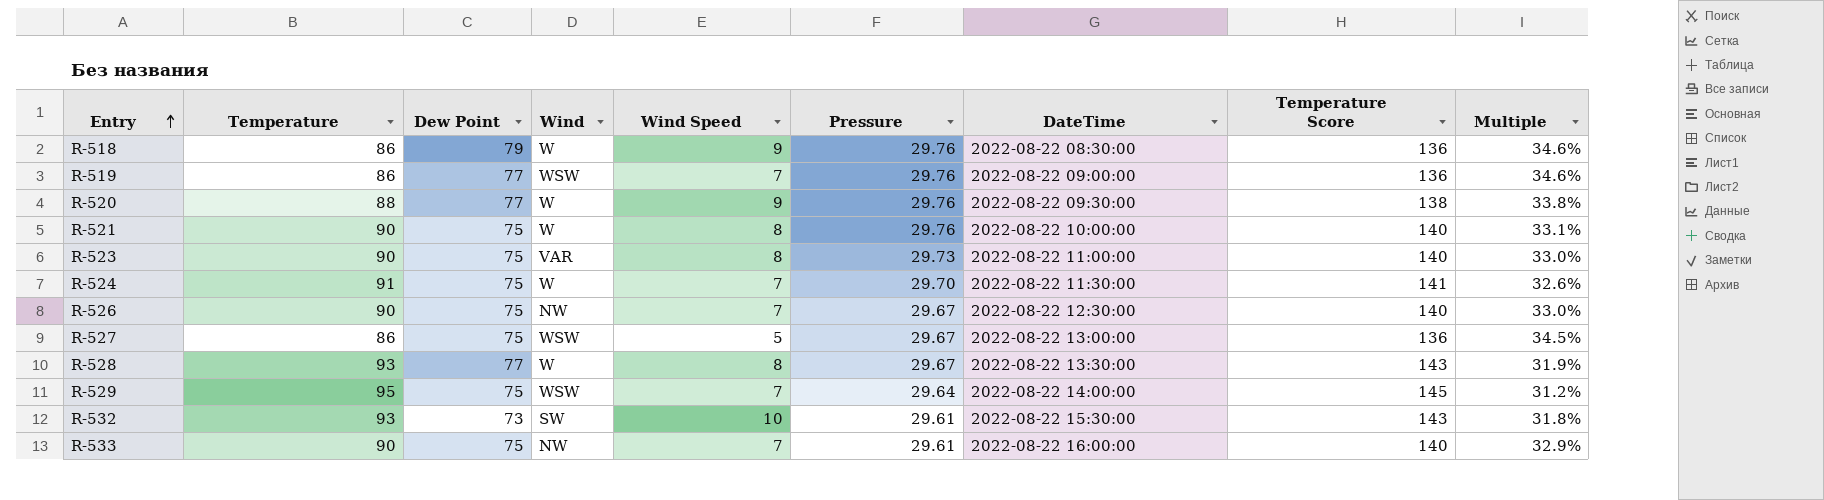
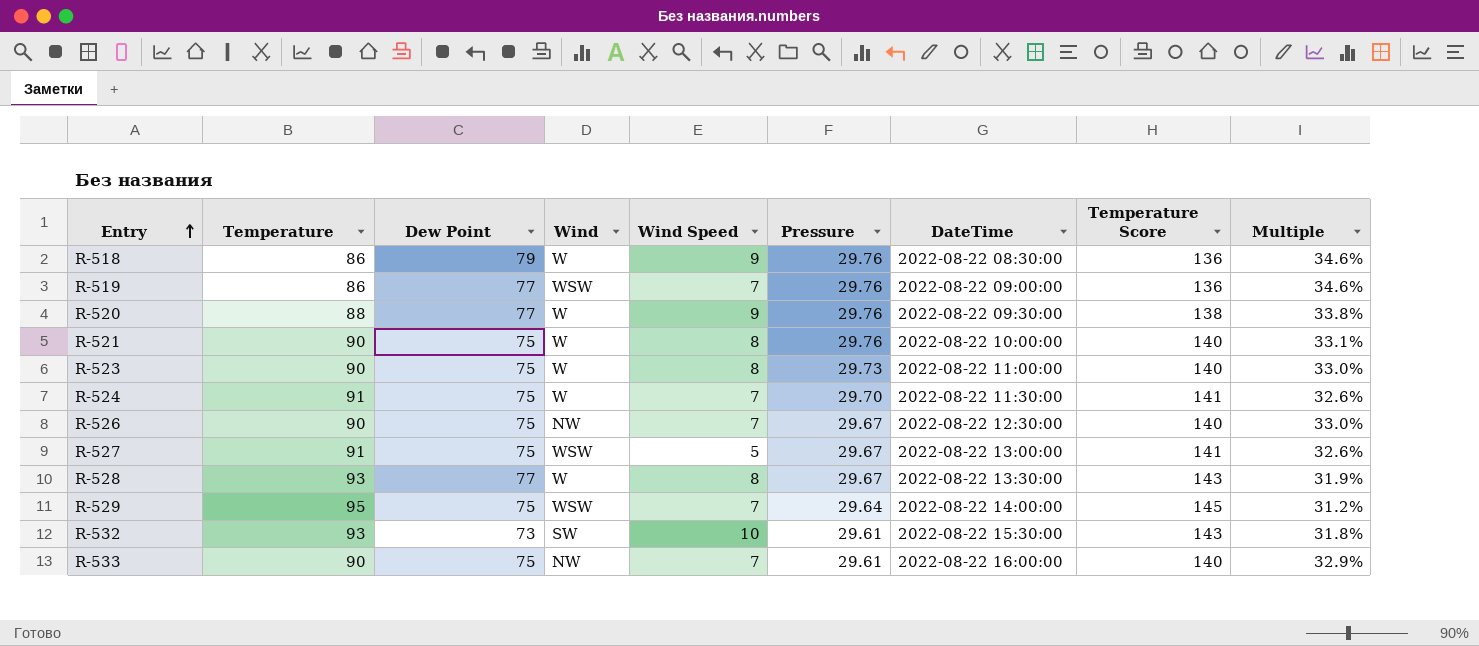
R-523 | Wind: VAR -> W
R-527 | Temperature: 86 -> 91
R-527 | Temperature Score: 136 -> 141
R-527 | Multiple: 34.5% -> 32.6%

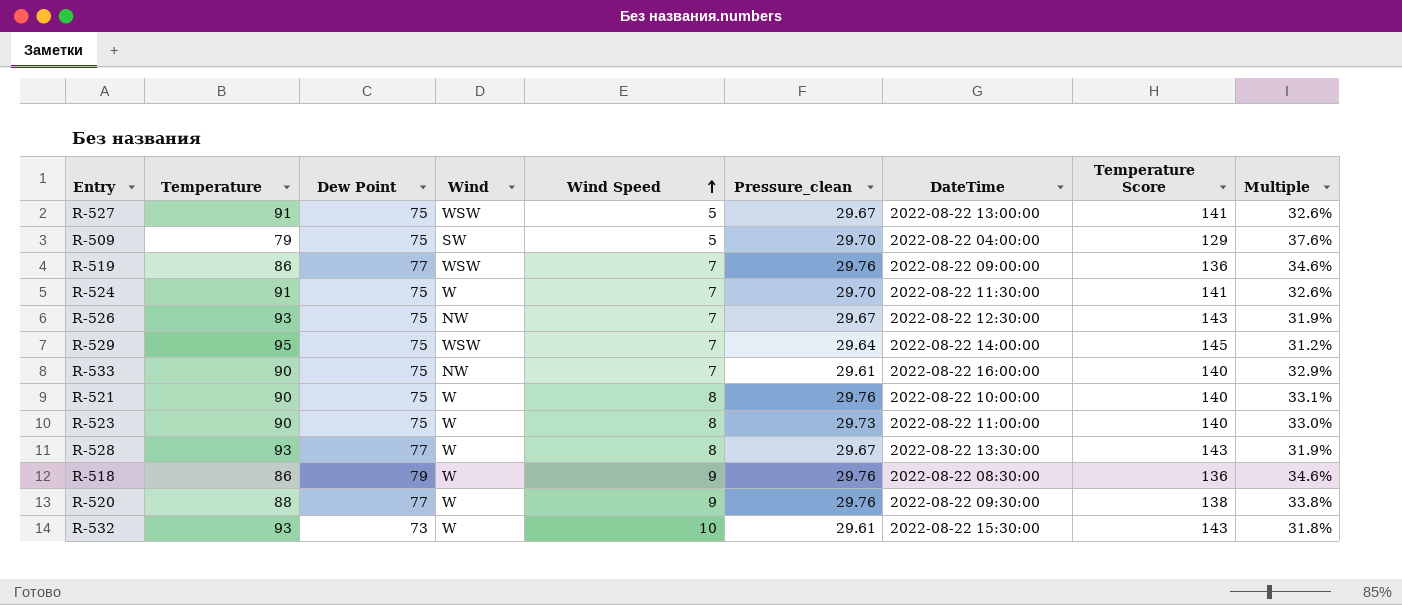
row order: Entry ascending -> Wind Speed ascending
column name: Pressure -> Pressure_clean
row R-509: none -> 79 | 75 | SW | 5 | 29.70 | 2022-08-22 04:00:00 | 129 | 37.6%
R-526 | Temperature: 90 -> 93
R-526 | Temperature Score: 140 -> 143
R-526 | Multiple: 33.0% -> 31.9%
R-532 | Wind: SW -> W

